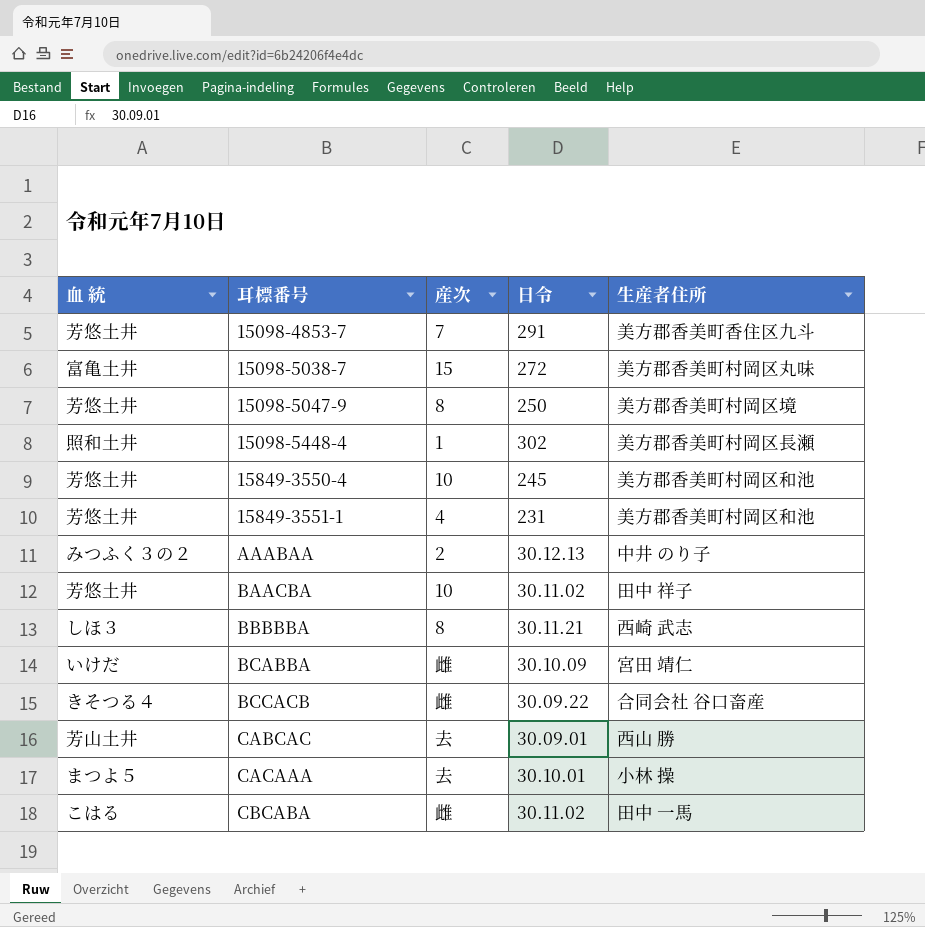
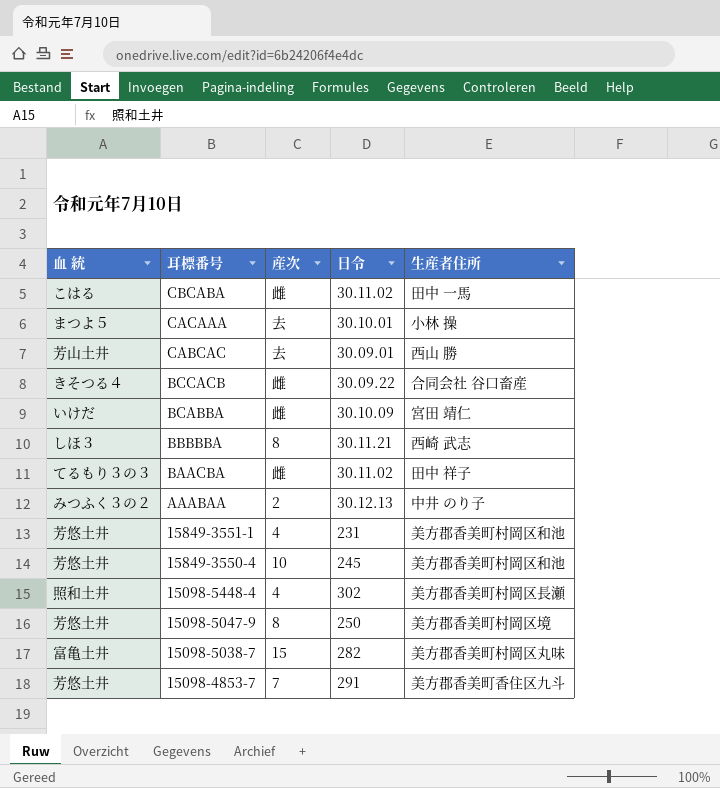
row order: 耳標番号 ascending -> 耳標番号 descending
BAACBA | 血 統: 芳悠土井 -> てるもり３の３
BAACBA | 産次: 10 -> 雌
15098-5448-4 | 産次: 1 -> 4
15098-5038-7 | 日令: 272 -> 282

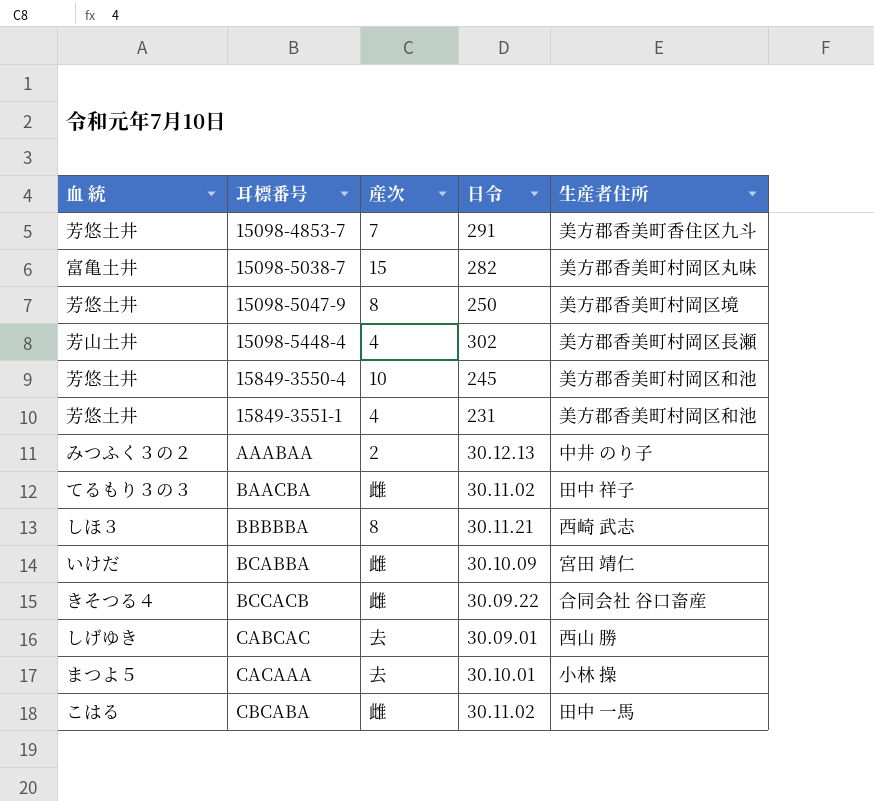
row order: 耳標番号 descending -> 耳標番号 ascending
15098-5448-4 | 血 統: 照和土井 -> 芳山土井
CABCAC | 血 統: 芳山土井 -> しげゆき

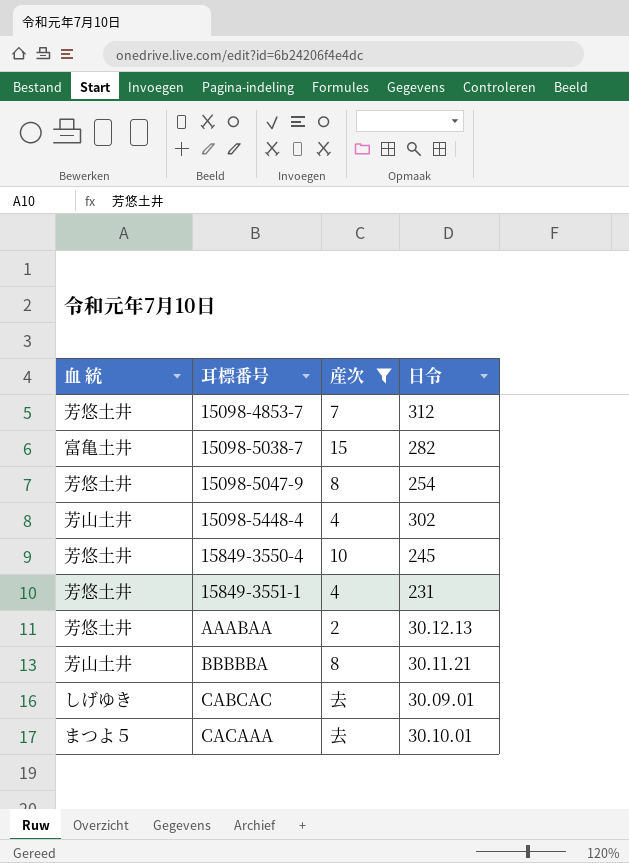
filter: none -> 産次 != 雌
column 生産者住所 | position: 5 -> none
15098-4853-7 | 日令: 291 -> 312
15098-5047-9 | 日令: 250 -> 254
AAABAA | 血 統: みつふく３の２ -> 芳悠土井
BBBBBA | 血 統: しほ３ -> 芳山土井

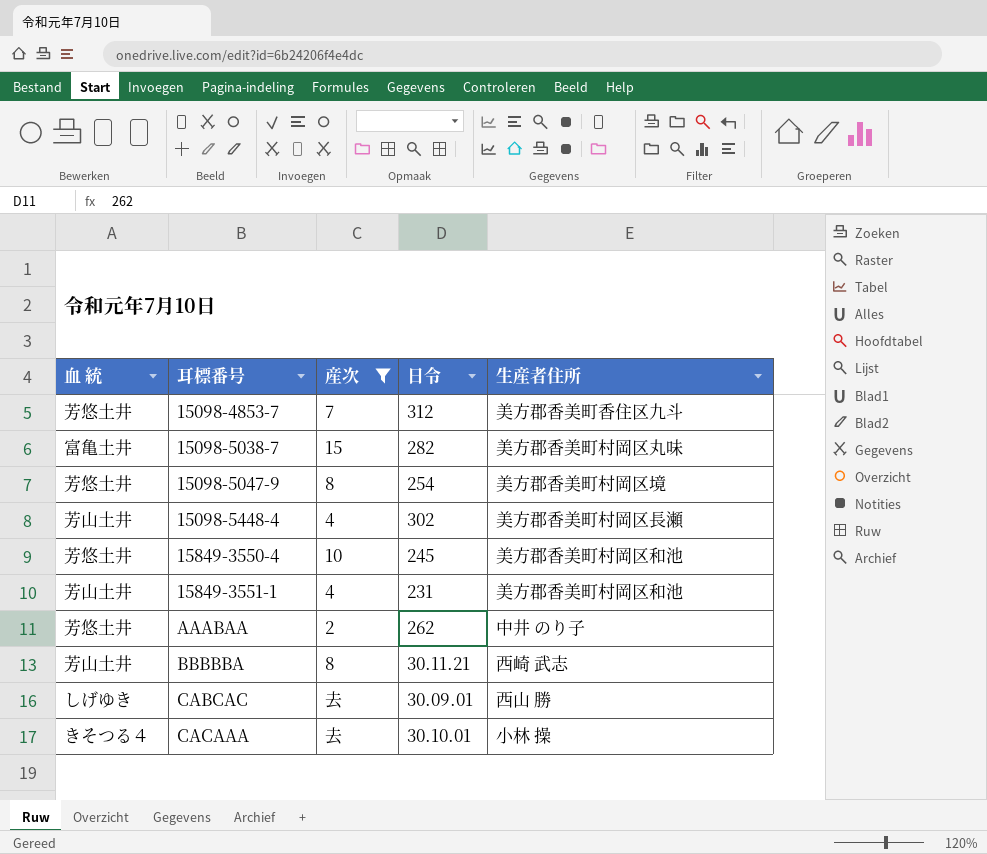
column 生産者住所 | position: none -> 5
15849-3551-1 | 血 統: 芳悠土井 -> 芳山土井
AAABAA | 日令: 30.12.13 -> 262
CACAAA | 血 統: まつよ５ -> きそつる４

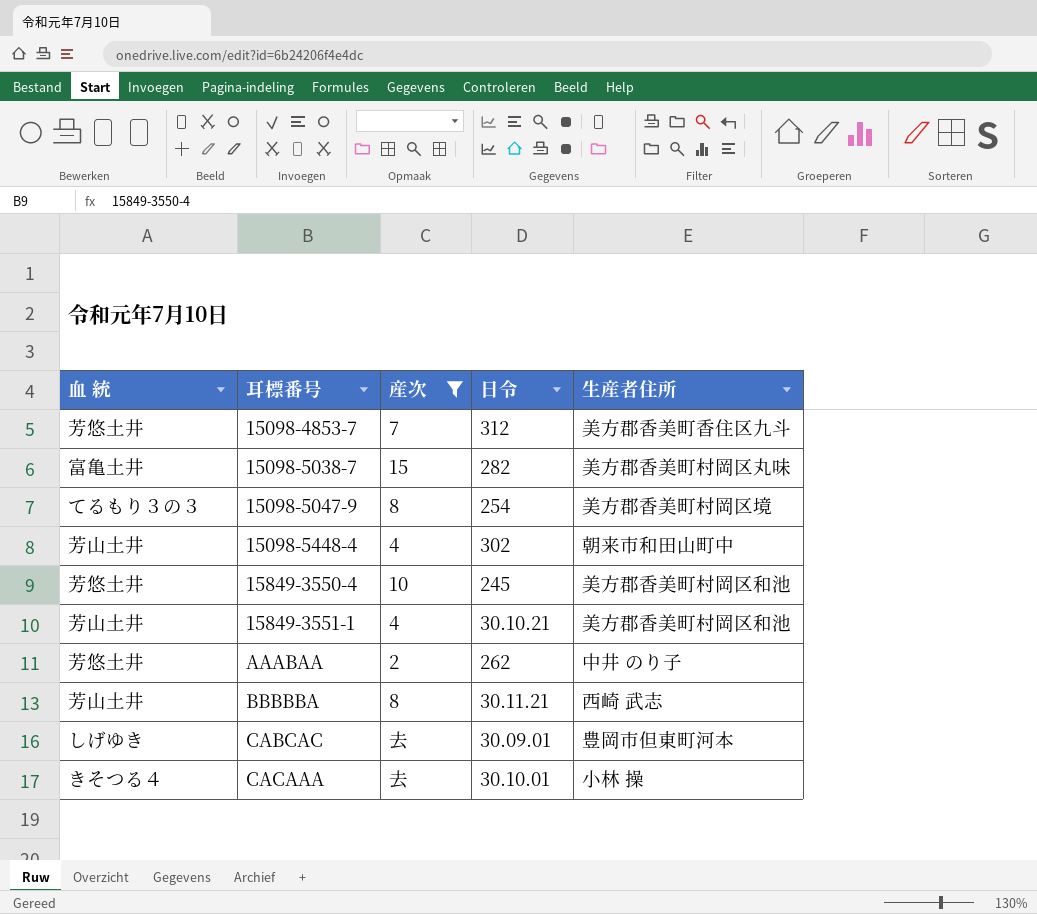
15098-5047-9 | 血 統: 芳悠土井 -> てるもり３の３
15098-5448-4 | 生産者住所: 美方郡香美町村岡区長瀬 -> 朝来市和田山町中
15849-3551-1 | 日令: 231 -> 30.10.21
CABCAC | 生産者住所: 西山 勝 -> 豊岡市但東町河本

